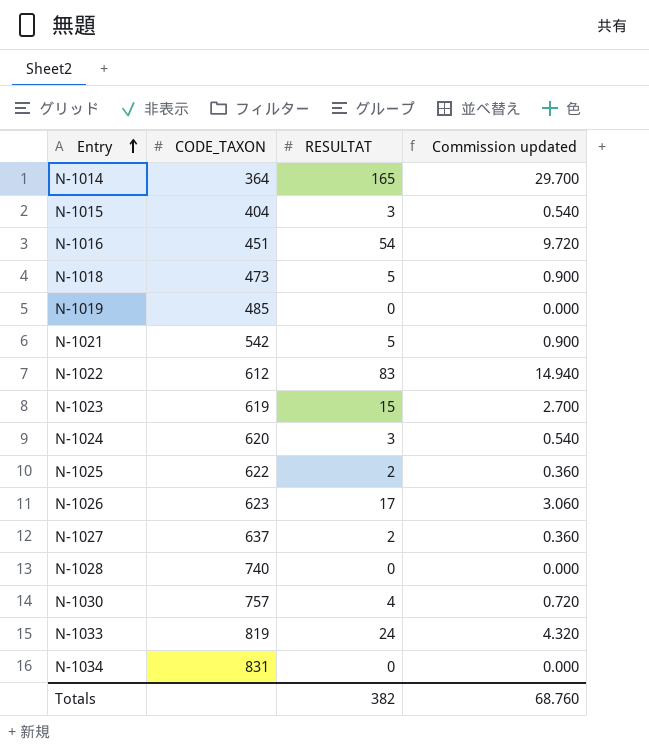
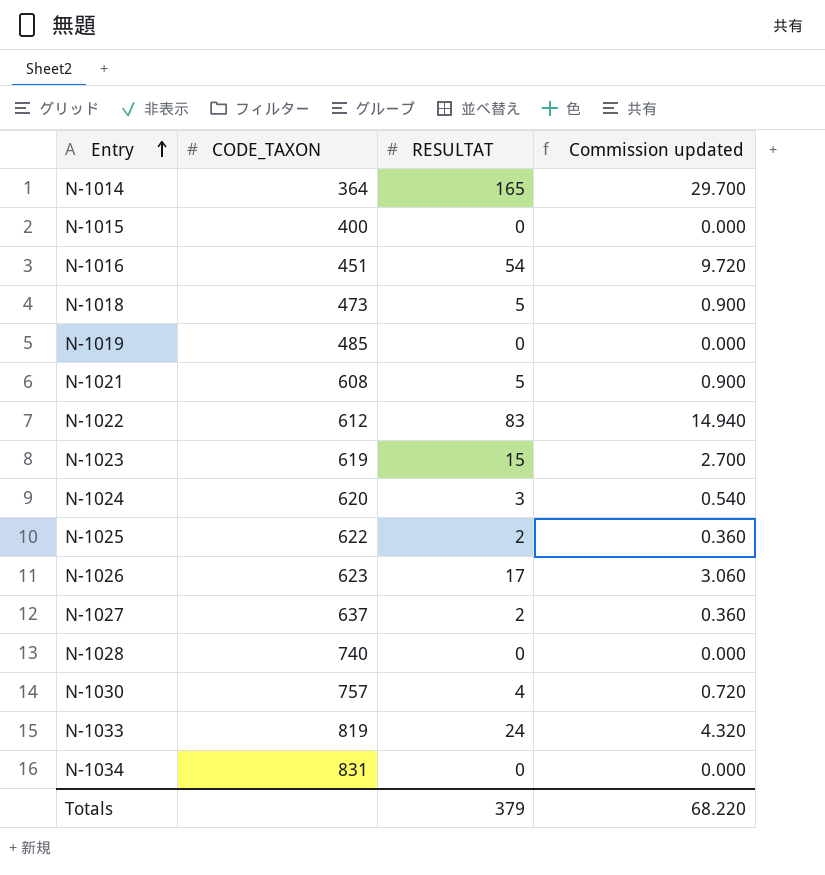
N-1015 | CODE_TAXON: 404 -> 400
N-1015 | RESULTAT: 3 -> 0
N-1015 | Commission updated: 0.540 -> 0.000
N-1021 | CODE_TAXON: 542 -> 608
Totals | RESULTAT: 382 -> 379
Totals | Commission updated: 68.760 -> 68.220

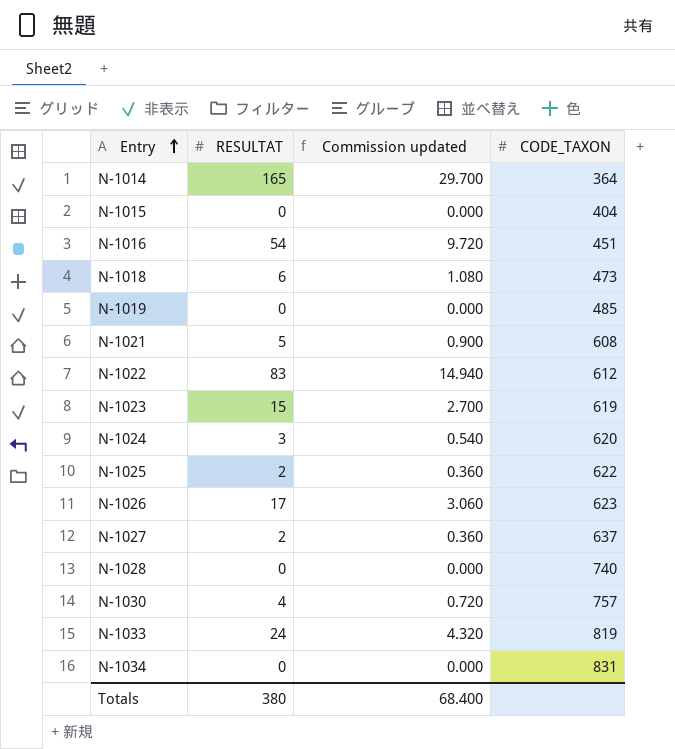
column CODE_TAXON | position: 2 -> 4
N-1015 | CODE_TAXON: 400 -> 404
N-1018 | RESULTAT: 5 -> 6
N-1018 | Commission updated: 0.900 -> 1.080
Totals | RESULTAT: 379 -> 380
Totals | Commission updated: 68.220 -> 68.400

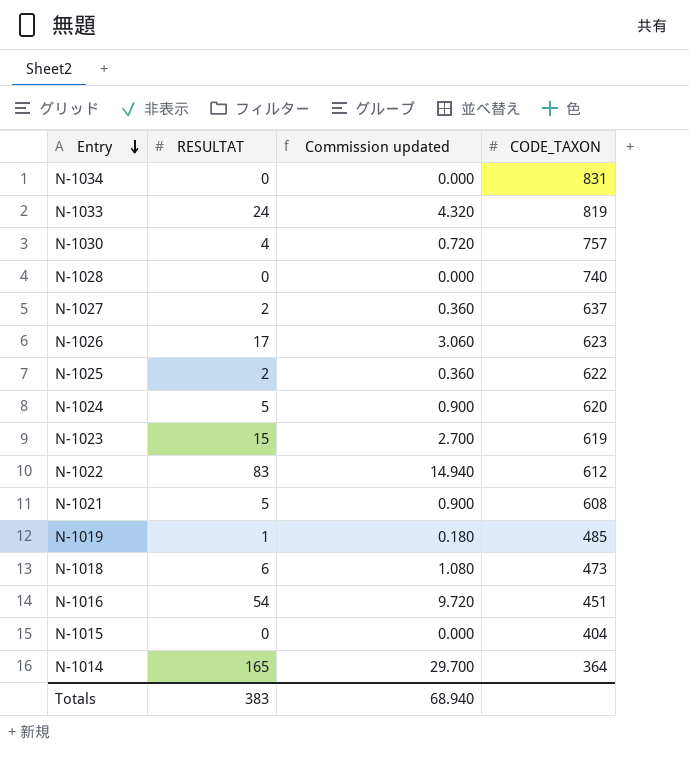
row order: Entry ascending -> Entry descending
N-1024 | RESULTAT: 3 -> 5
N-1024 | Commission updated: 0.540 -> 0.900
N-1019 | RESULTAT: 0 -> 1
N-1019 | Commission updated: 0.000 -> 0.180
Totals | RESULTAT: 380 -> 383
Totals | Commission updated: 68.400 -> 68.940

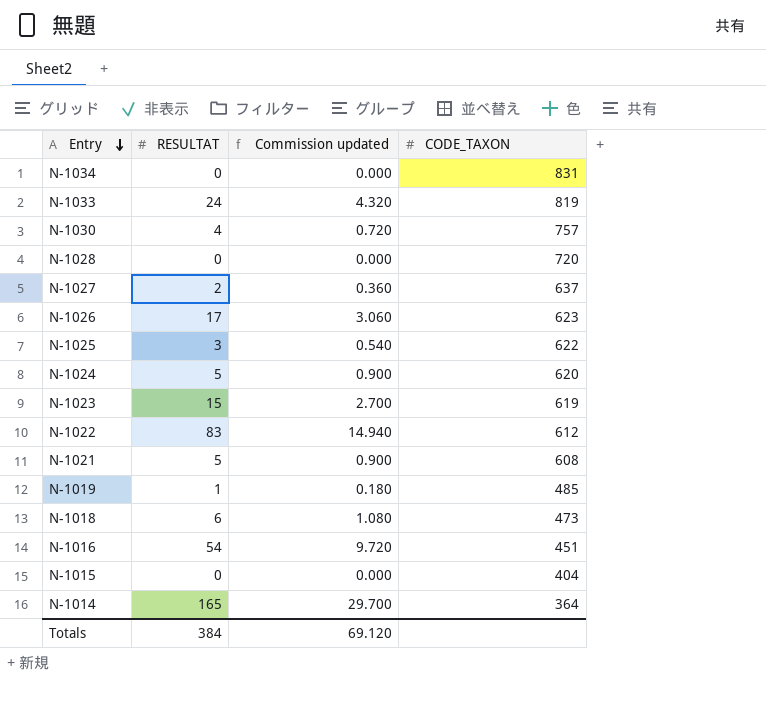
N-1028 | CODE_TAXON: 740 -> 720
N-1025 | RESULTAT: 2 -> 3
N-1025 | Commission updated: 0.360 -> 0.540
Totals | RESULTAT: 383 -> 384
Totals | Commission updated: 68.940 -> 69.120

